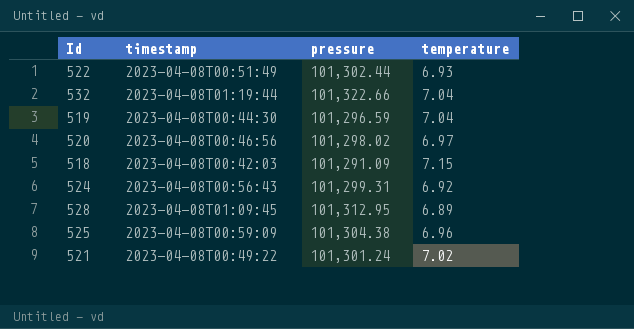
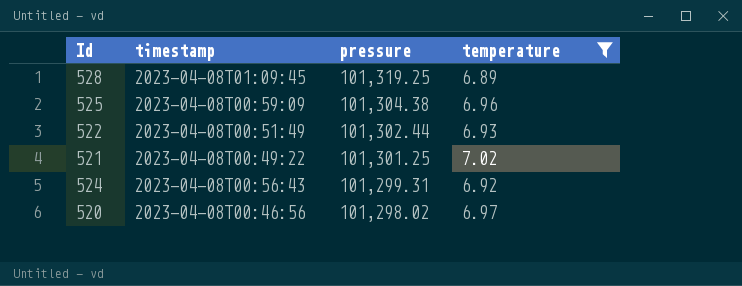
filter: none -> temperature <= 7.02
row order: none -> pressure descending
528 | pressure: 101,312.95 -> 101,319.25
521 | pressure: 101,301.24 -> 101,301.25

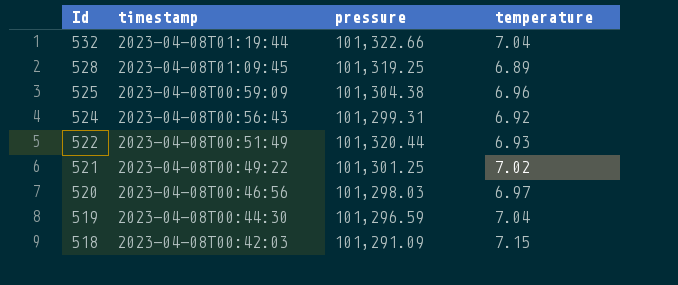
filter: temperature <= 7.02 -> none
row order: pressure descending -> Id descending
522 | pressure: 101,302.44 -> 101,320.44
520 | pressure: 101,298.02 -> 101,298.03

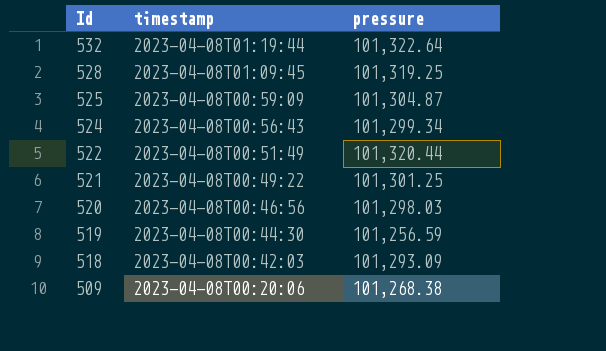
column temperature | position: 4 -> none
532 | pressure: 101,322.66 -> 101,322.64
525 | pressure: 101,304.38 -> 101,304.87
524 | pressure: 101,299.31 -> 101,299.34
519 | pressure: 101,296.59 -> 101,256.59
518 | pressure: 101,291.09 -> 101,293.09
row 509: none -> 2023-04-08T00:20:06 | 101,268.38

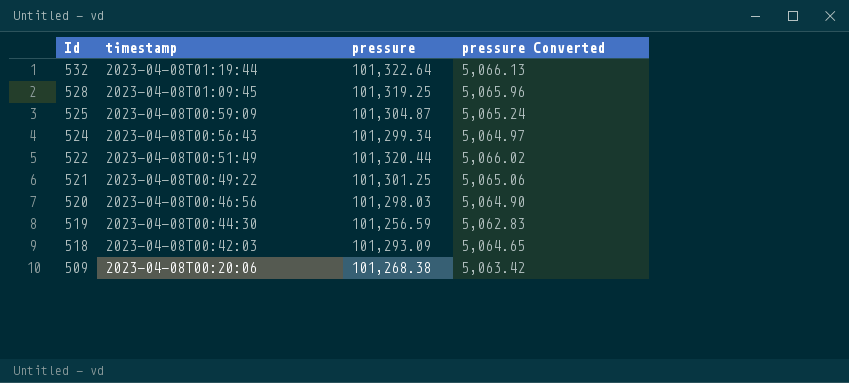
column pressure Converted | formula: none -> [pressure] * 0.05

